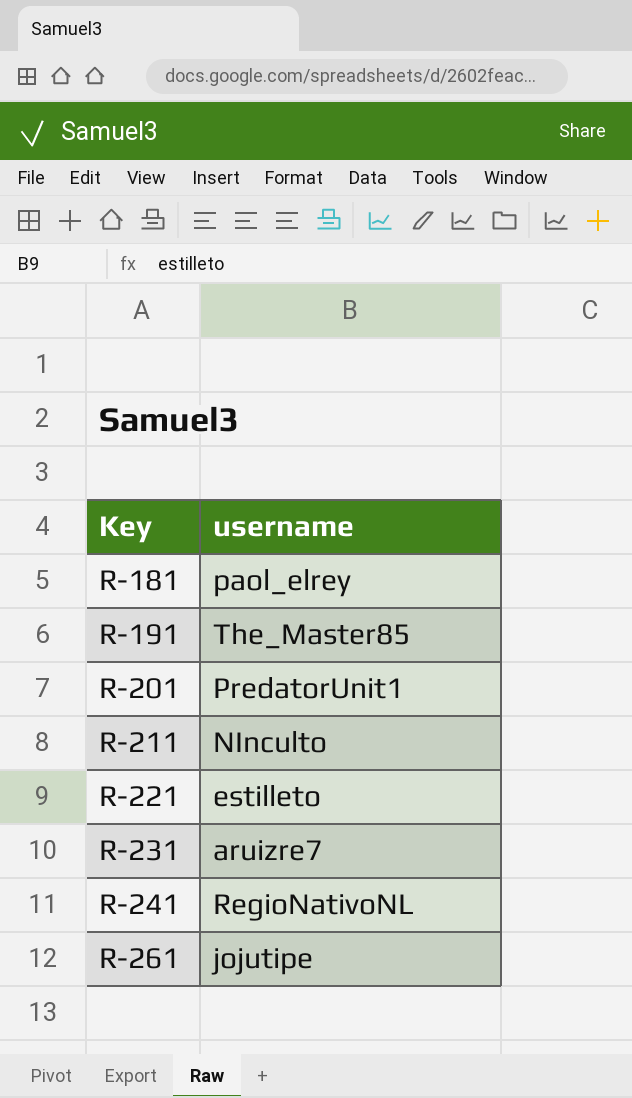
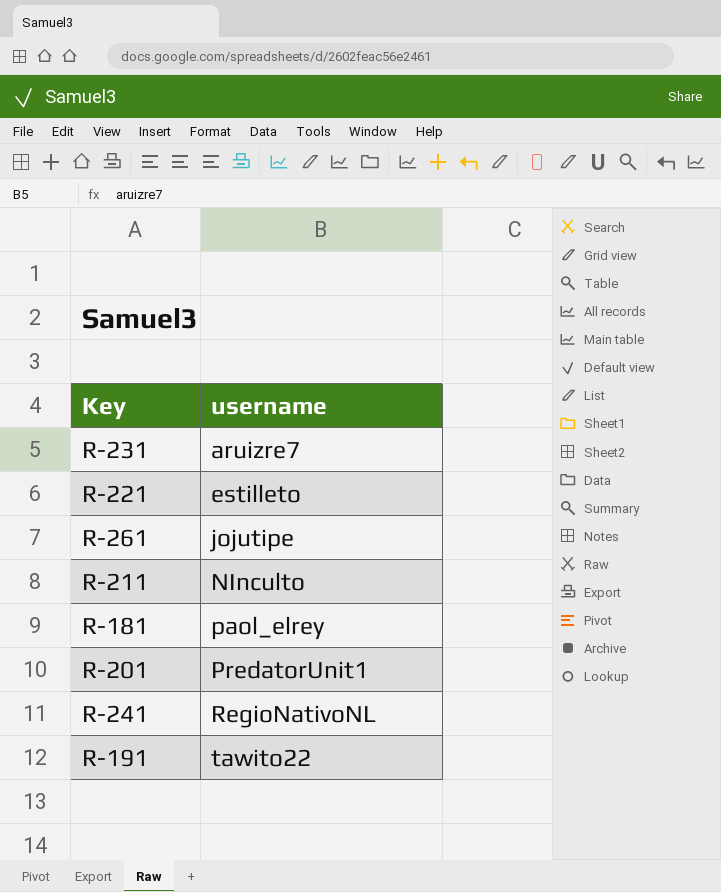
row order: Key ascending -> username ascending
R-191 | username: The_Master85 -> tawito22

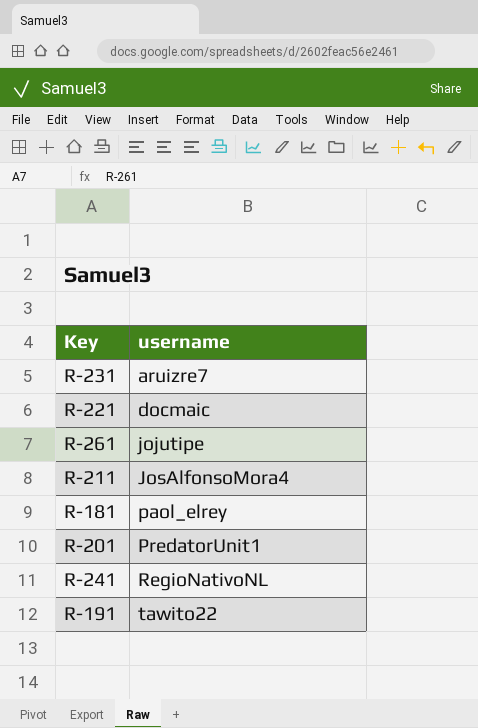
R-221 | username: estilleto -> docmaic
R-211 | username: NInculto -> JosAlfonsoMora4

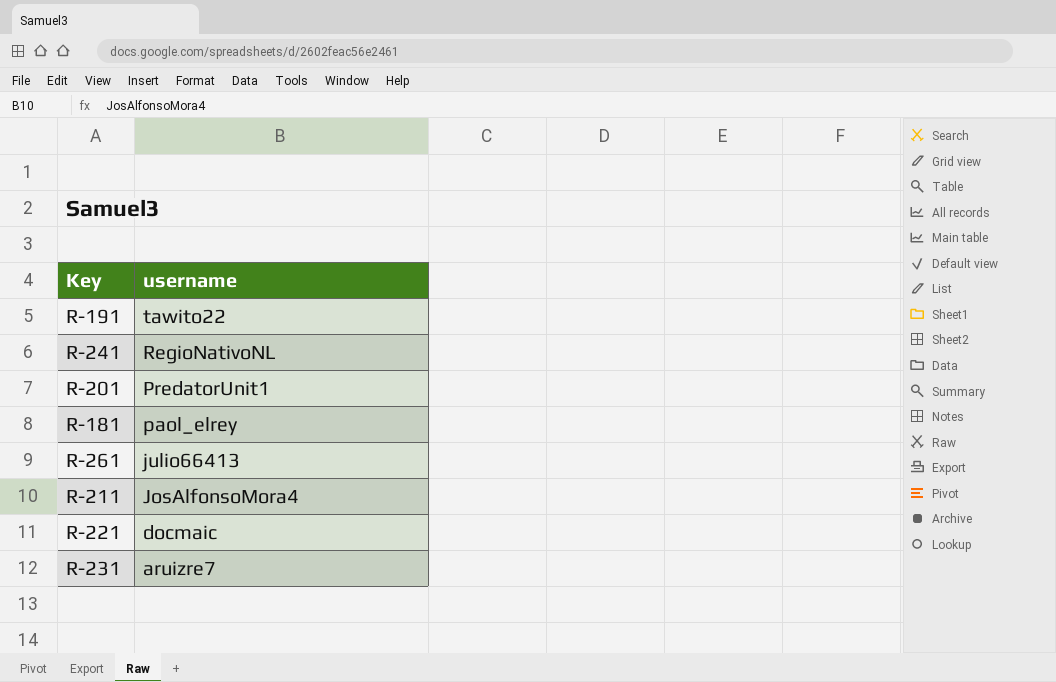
row order: username ascending -> username descending
R-261 | username: jojutipe -> julio66413

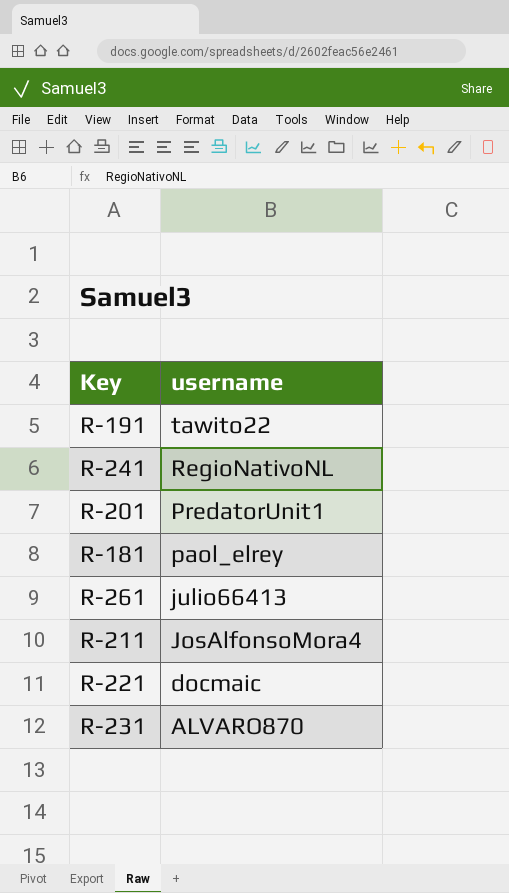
R-231 | username: aruizre7 -> ALVARO870

